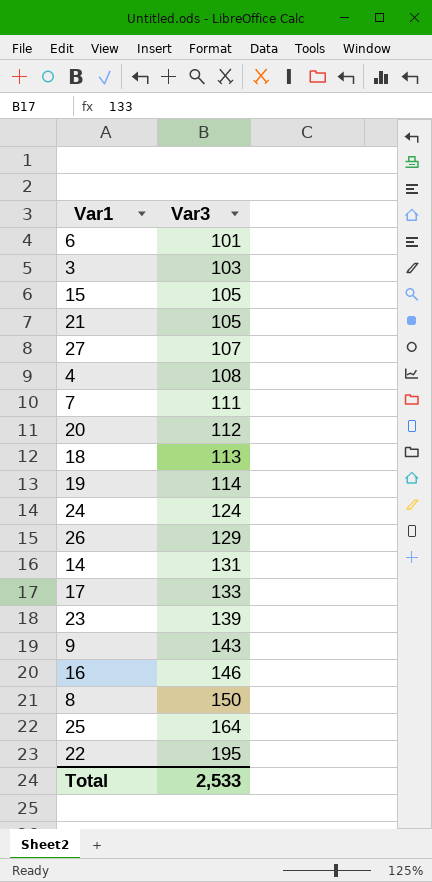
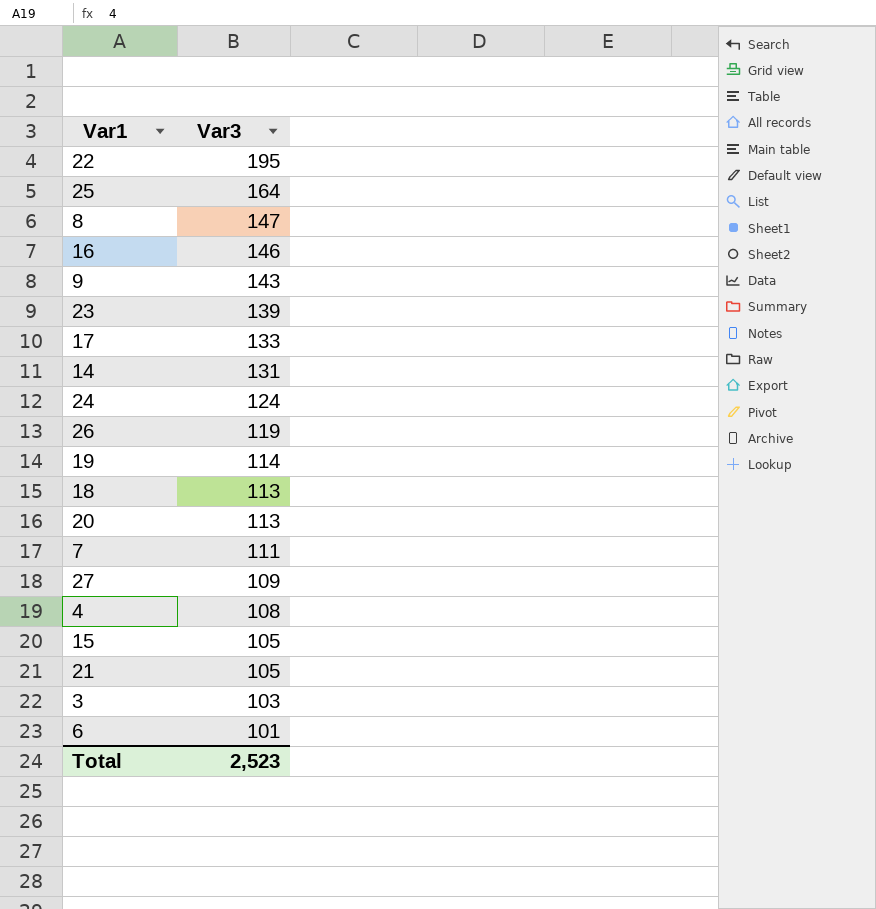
row order: Var3 ascending -> Var3 descending
8 | Var3: 150 -> 147
26 | Var3: 129 -> 119
20 | Var3: 112 -> 113
27 | Var3: 107 -> 109
Total | Var3: 2,533 -> 2,523

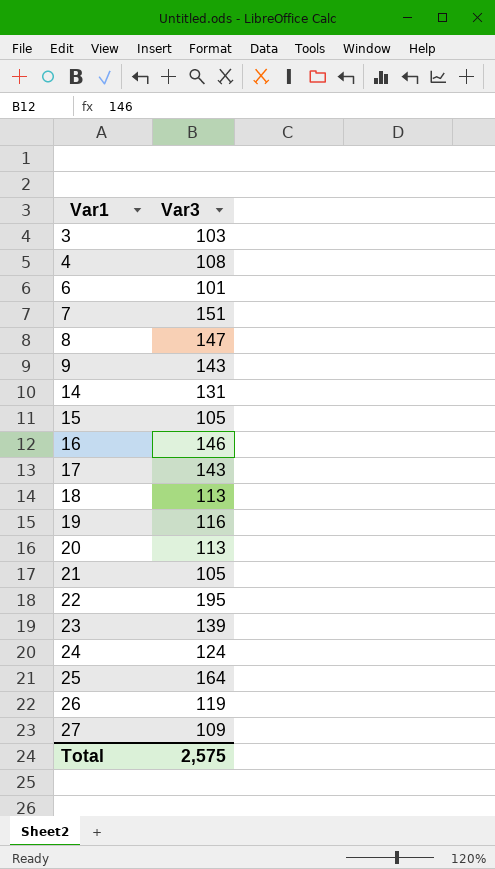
row order: Var3 descending -> Var1 ascending
7 | Var3: 111 -> 151
17 | Var3: 133 -> 143
19 | Var3: 114 -> 116
Total | Var3: 2,523 -> 2,575

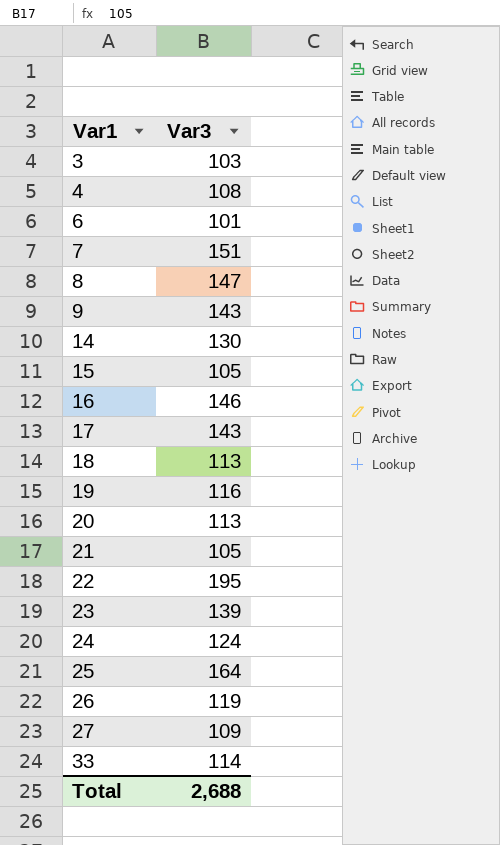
14 | Var3: 131 -> 130
row 33: none -> 114
Total | Var3: 2,575 -> 2,688

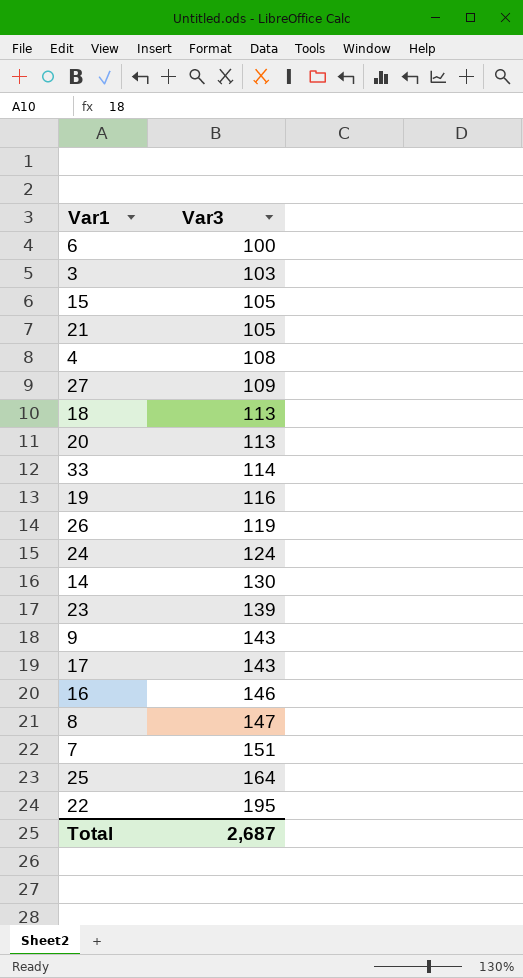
row order: Var1 ascending -> Var3 ascending
6 | Var3: 101 -> 100
Total | Var3: 2,688 -> 2,687

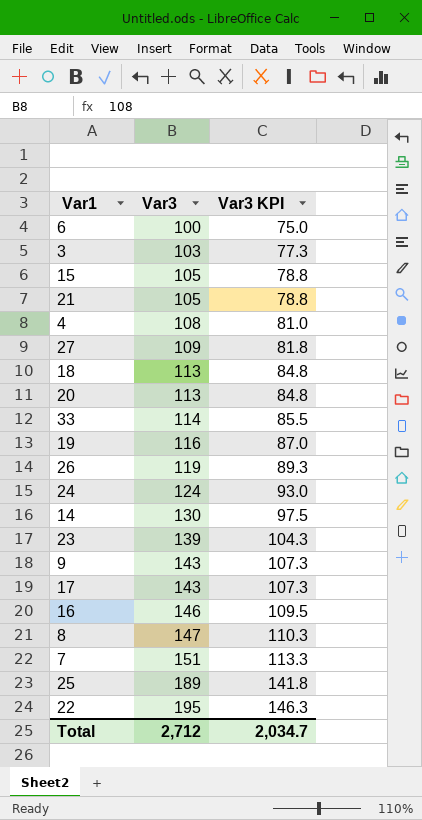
column Var3 KPI | formula: none -> [Var3] * 0.75
25 | Var3: 164 -> 189
Total | Var3: 2,687 -> 2,712

